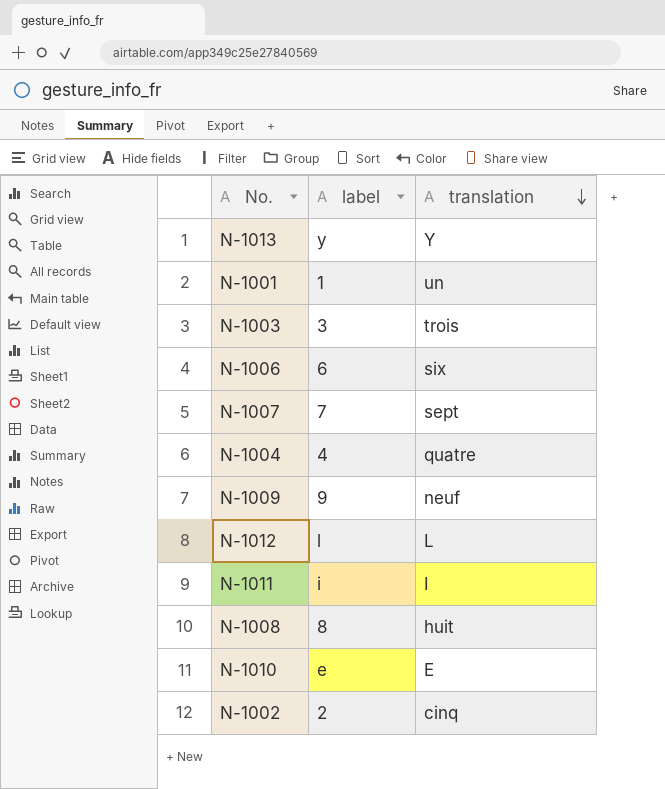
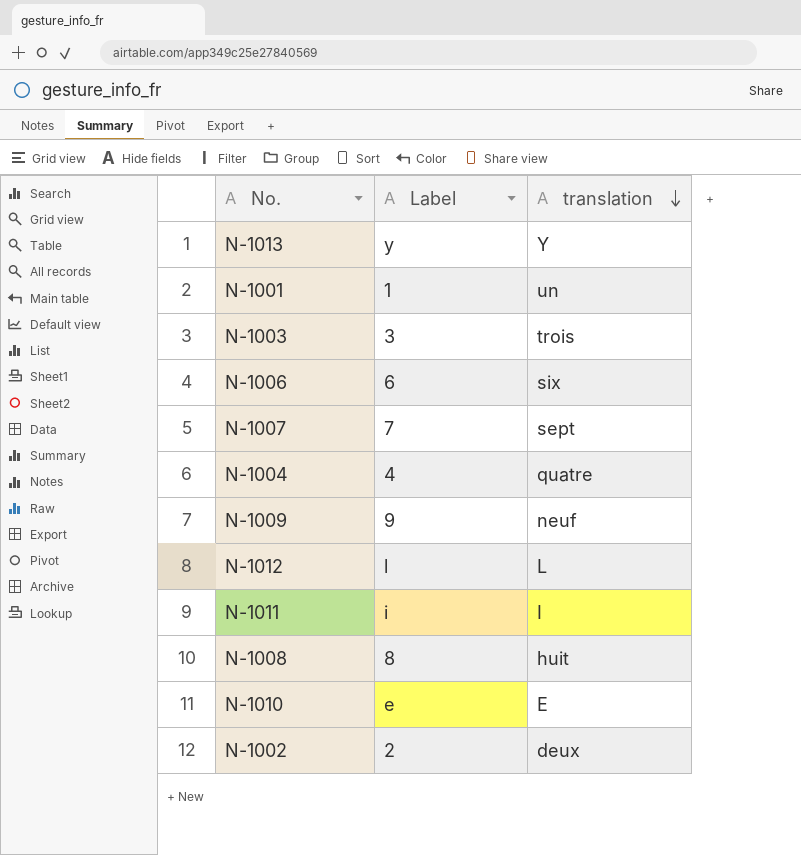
column name: label -> Label
N-1002 | translation: cinq -> deux

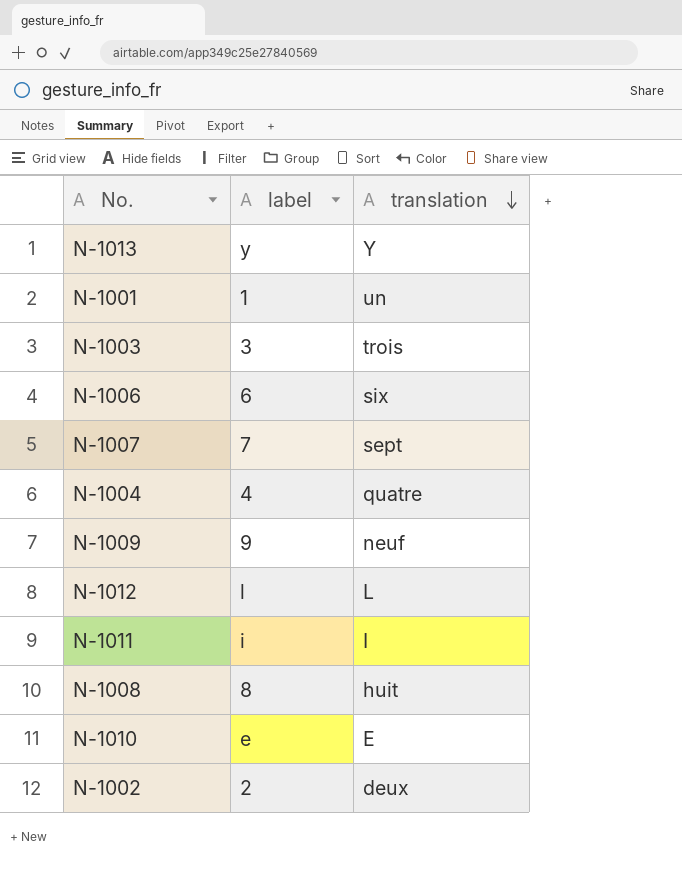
column name: Label -> label

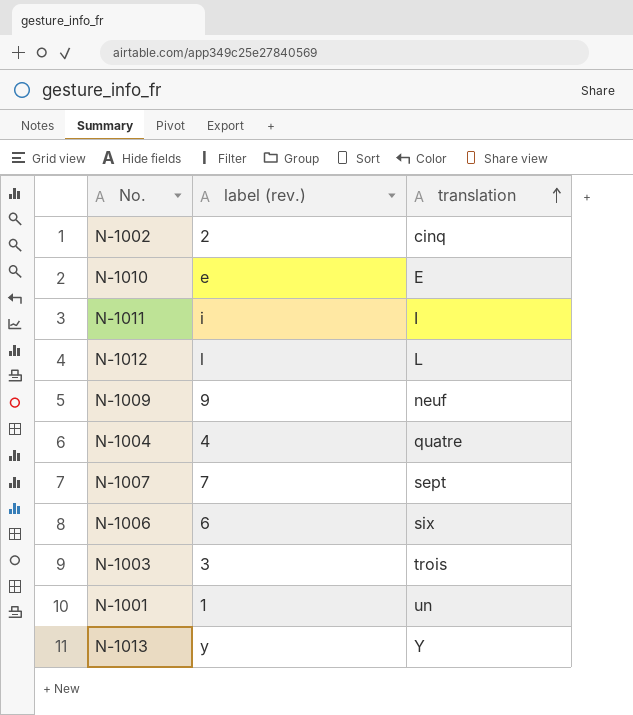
row order: translation descending -> translation ascending
column name: label -> label (rev.)
row N-1008: 8 | huit -> none
N-1002 | translation: deux -> cinq

